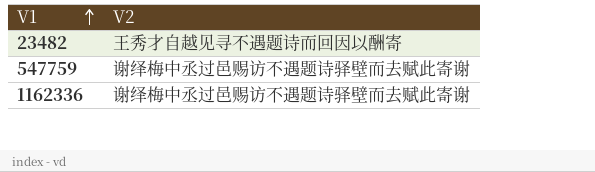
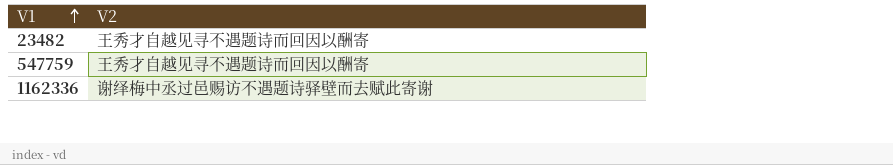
547759 | V2: 谢绎梅中丞过邑赐访不遇题诗驿壁而去赋此寄谢 -> 王秀才自越见寻不遇题诗而回因以酬寄

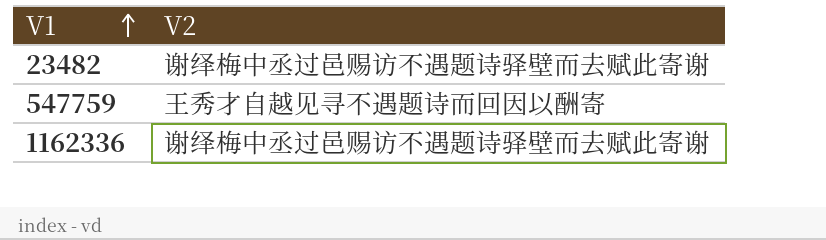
23482 | V2: 王秀才自越见寻不遇题诗而回因以酬寄 -> 谢绎梅中丞过邑赐访不遇题诗驿壁而去赋此寄谢

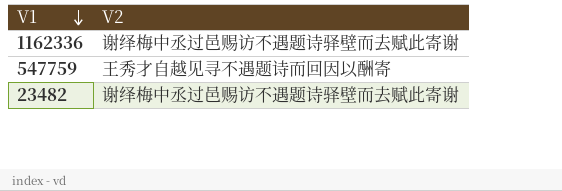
row order: V1 ascending -> V1 descending

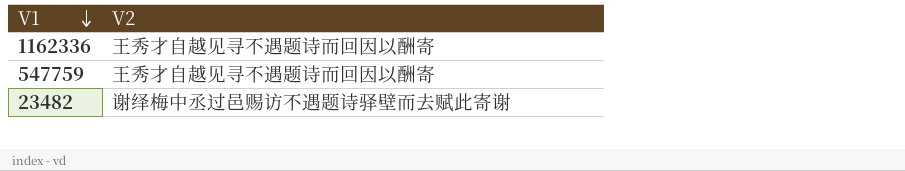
1162336 | V2: 谢绎梅中丞过邑赐访不遇题诗驿壁而去赋此寄谢 -> 王秀才自越见寻不遇题诗而回因以酬寄

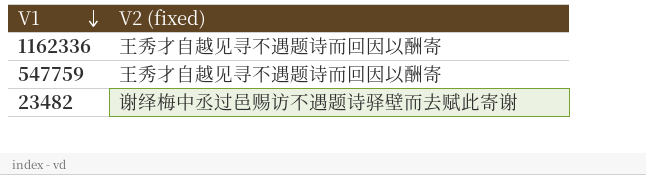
column name: V2 -> V2 (fixed)

